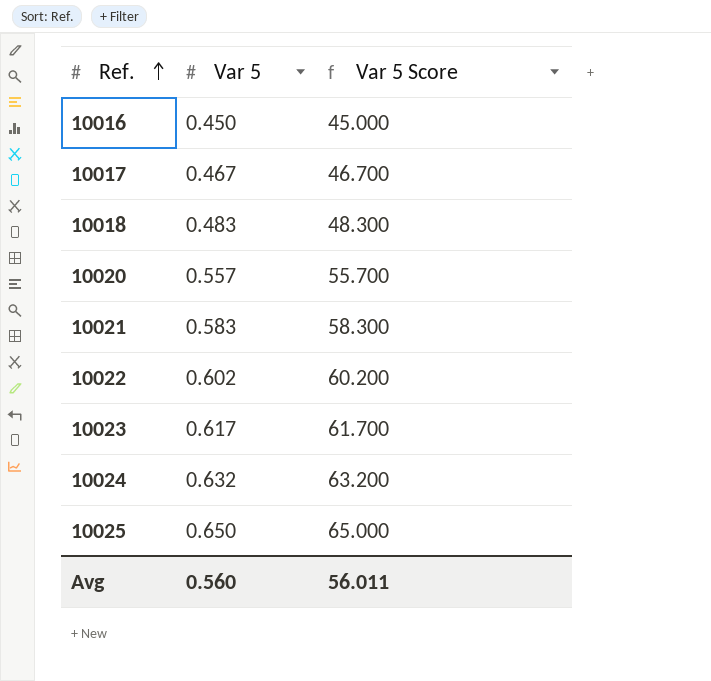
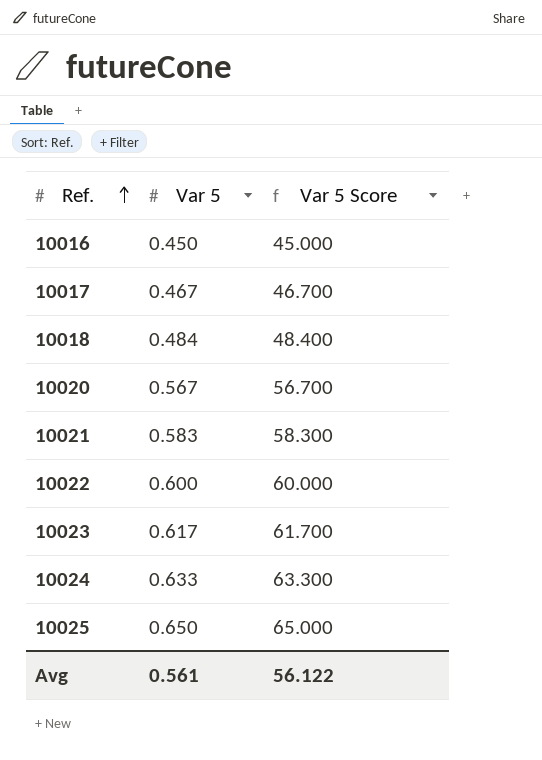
10018 | Var 5: 0.483 -> 0.484
10018 | Var 5 Score: 48.300 -> 48.400
10020 | Var 5: 0.557 -> 0.567
10020 | Var 5 Score: 55.700 -> 56.700
10022 | Var 5: 0.602 -> 0.600
10022 | Var 5 Score: 60.200 -> 60.000
10024 | Var 5: 0.632 -> 0.633
10024 | Var 5 Score: 63.200 -> 63.300
Avg | Var 5: 0.560 -> 0.561
Avg | Var 5 Score: 56.011 -> 56.122

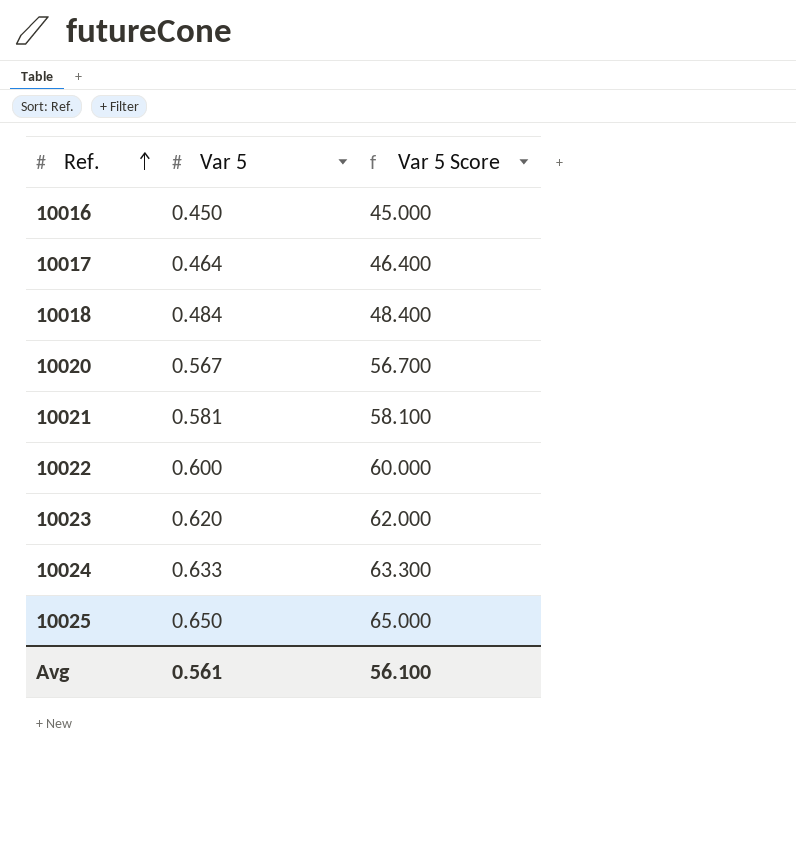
10017 | Var 5: 0.467 -> 0.464
10017 | Var 5 Score: 46.700 -> 46.400
10021 | Var 5: 0.583 -> 0.581
10021 | Var 5 Score: 58.300 -> 58.100
10023 | Var 5: 0.617 -> 0.620
10023 | Var 5 Score: 61.700 -> 62.000
Avg | Var 5 Score: 56.122 -> 56.100

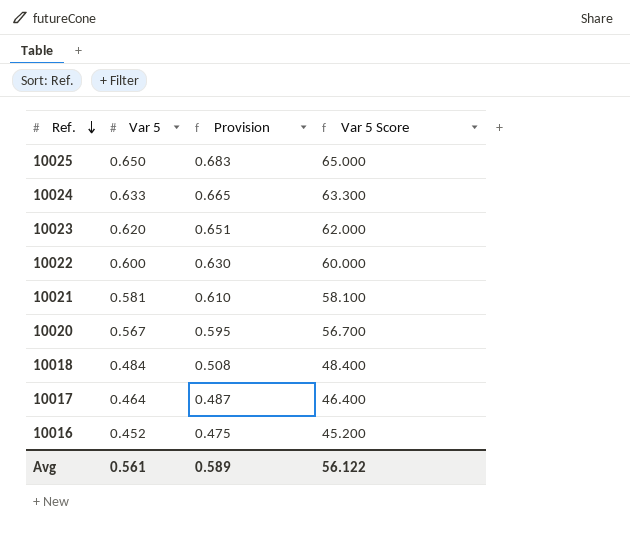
row order: Ref. ascending -> Ref. descending
column Provision | formula: none -> [Var 5] * 1.05
10016 | Var 5: 0.450 -> 0.452
10016 | Var 5 Score: 45.000 -> 45.200
Avg | Var 5 Score: 56.100 -> 56.122

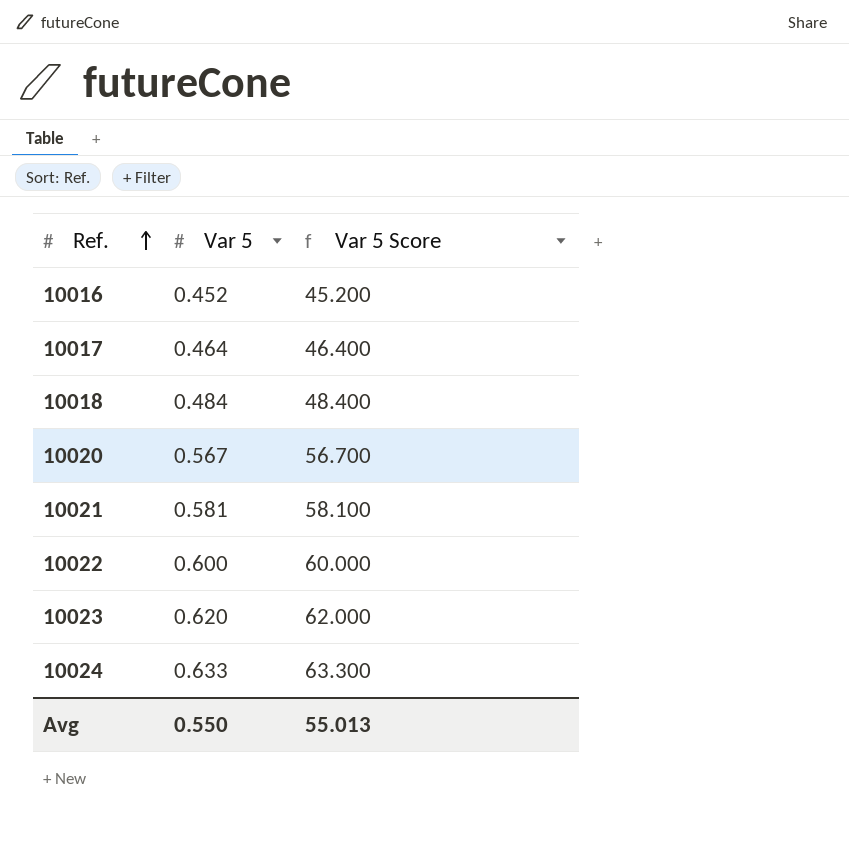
row order: Ref. descending -> Ref. ascending
column Provision | formula: [Var 5] * 1.05 -> none
row 10025: 0.650 | 0.683 | 65.000 -> none
Avg | Var 5: 0.561 -> 0.550
Avg | Var 5 Score: 56.122 -> 55.013

